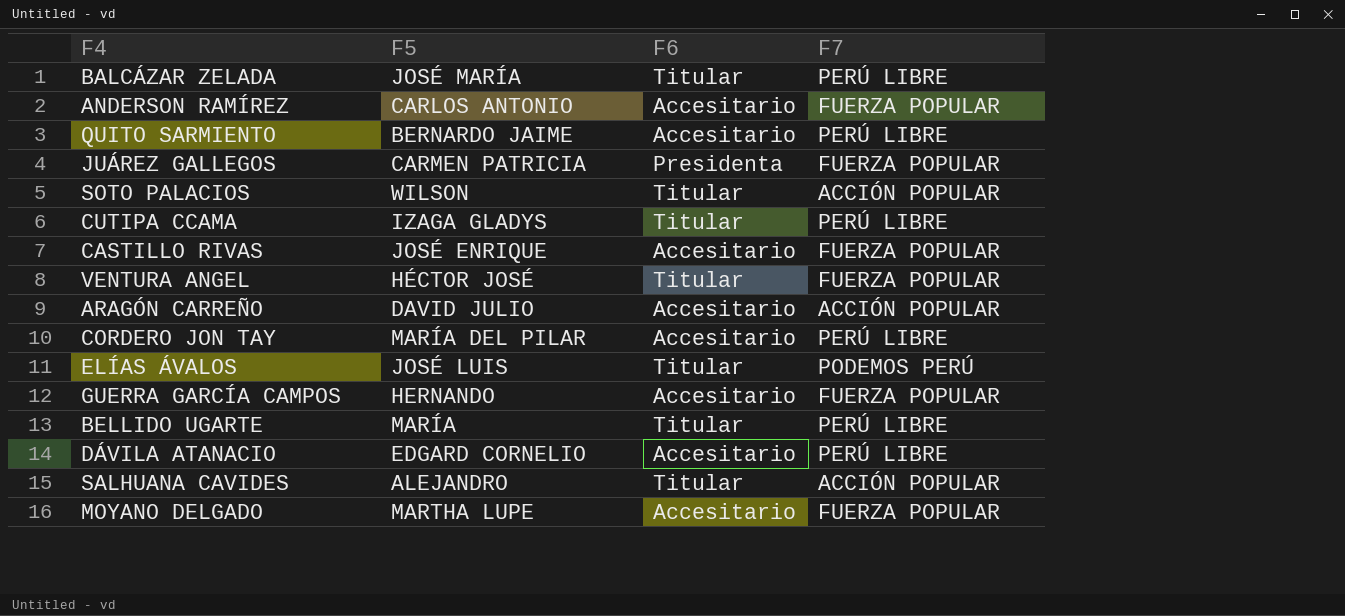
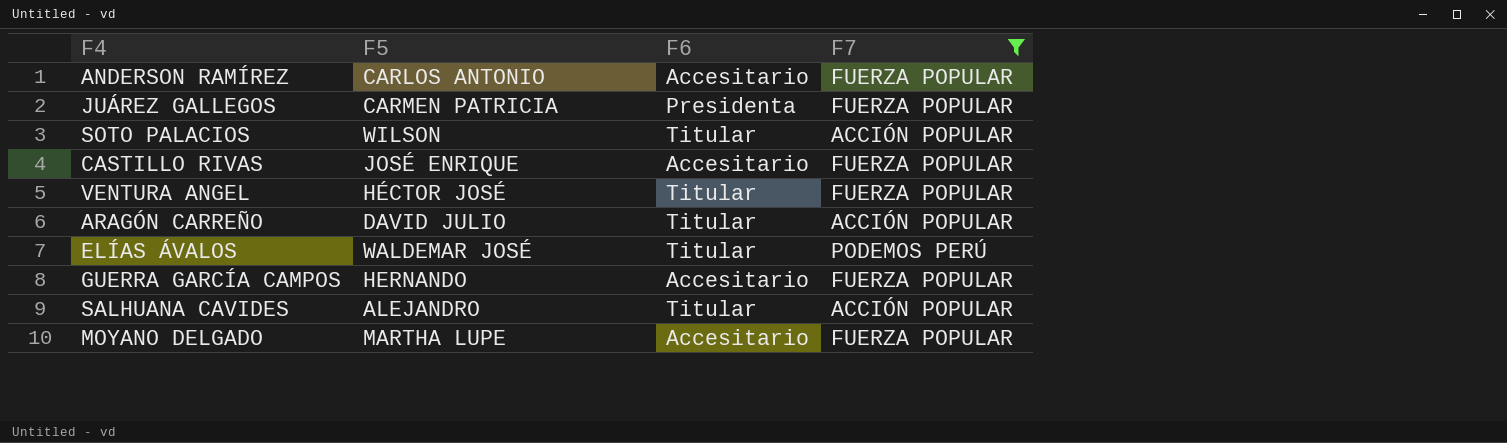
filter: none -> F7 != PERÚ LIBRE
ARAGÓN CARREÑO | F6: Accesitario -> Titular
ELÍAS ÁVALOS | F5: JOSÉ LUIS -> WALDEMAR JOSÉ

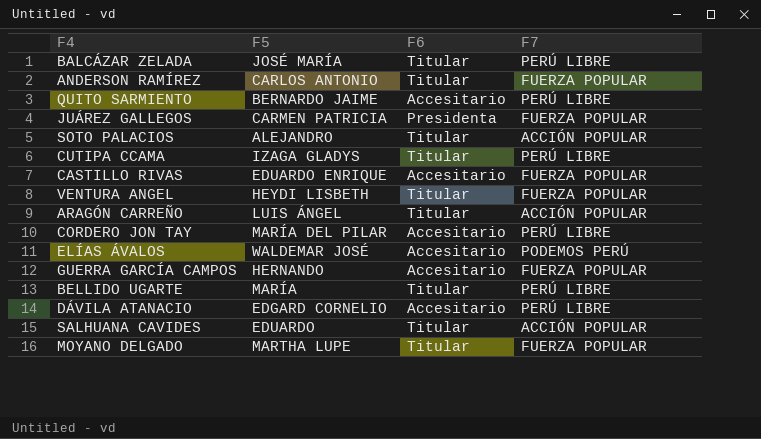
filter: F7 != PERÚ LIBRE -> none
ANDERSON RAMÍREZ | F6: Accesitario -> Titular
SOTO PALACIOS | F5: WILSON -> ALEJANDRO
CASTILLO RIVAS | F5: JOSÉ ENRIQUE -> EDUARDO ENRIQUE
VENTURA ANGEL | F5: HÉCTOR JOSÉ -> HEYDI LISBETH
ARAGÓN CARREÑO | F5: DAVID JULIO -> LUIS ÁNGEL
ELÍAS ÁVALOS | F6: Titular -> Accesitario
SALHUANA CAVIDES | F5: ALEJANDRO -> EDUARDO
MOYANO DELGADO | F6: Accesitario -> Titular

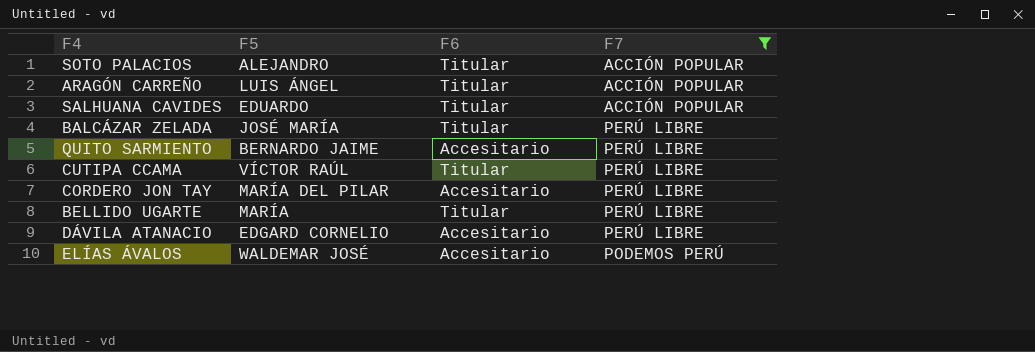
filter: none -> F7 != FUERZA POPULAR
row order: none -> F7 ascending
CUTIPA CCAMA | F5: IZAGA GLADYS -> VÍCTOR RAÚL

